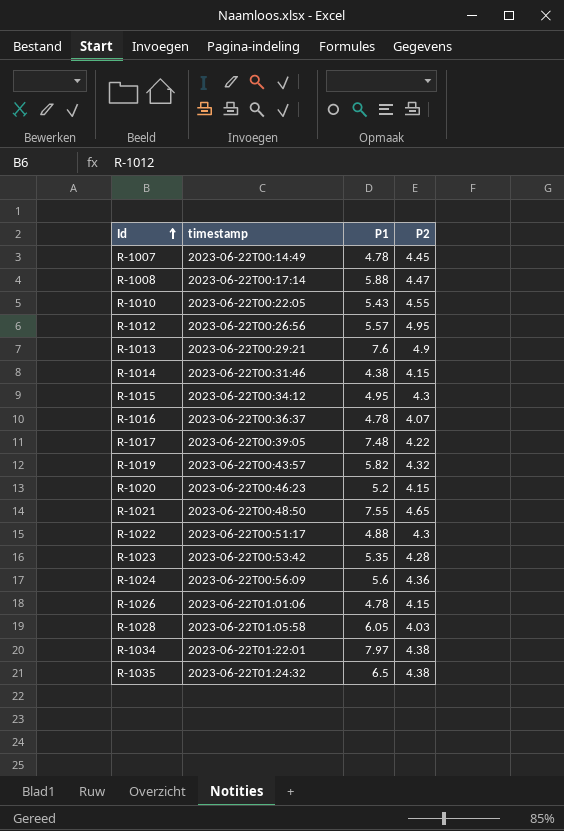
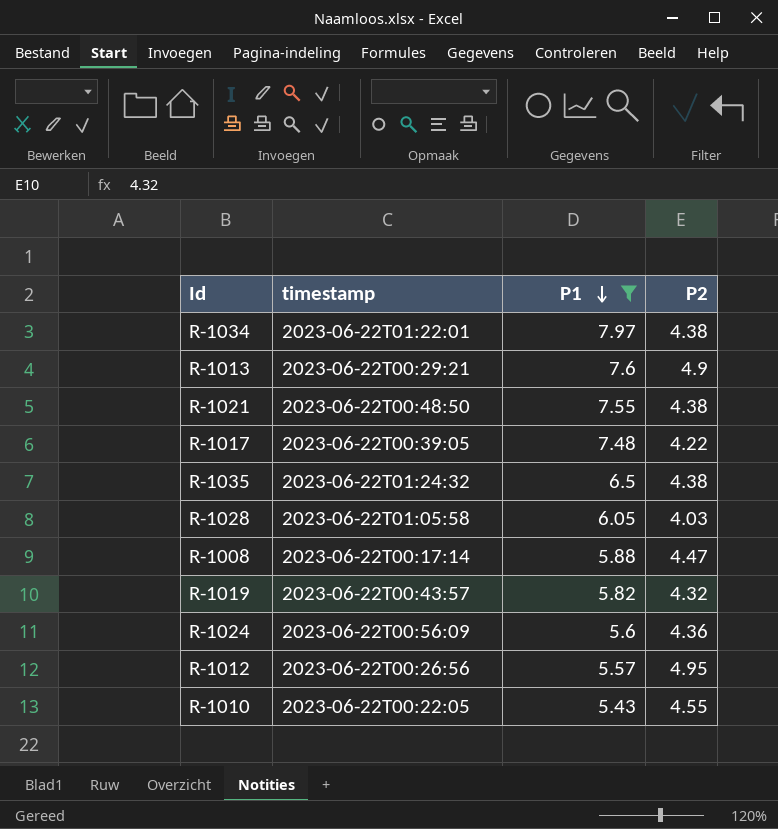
filter: none -> P1 >= 5.43
row order: Id ascending -> P1 descending
R-1021 | P2: 4.65 -> 4.38

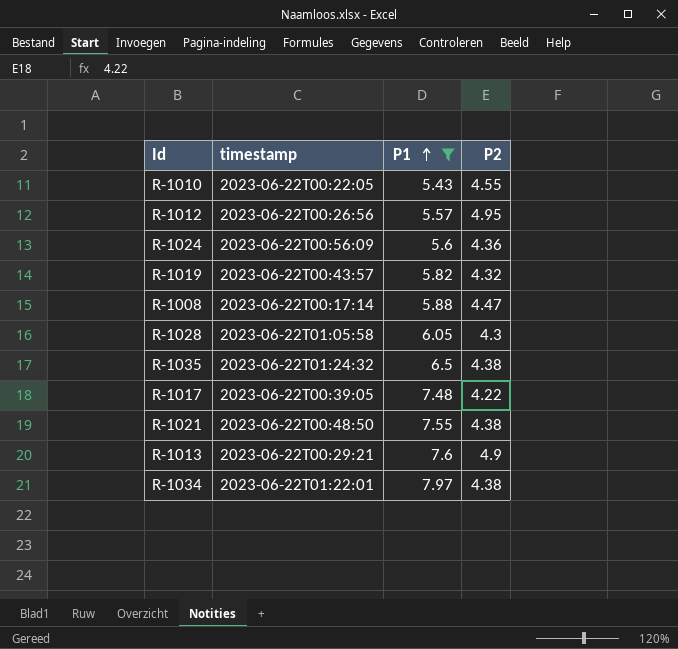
row order: P1 descending -> P1 ascending
R-1028 | P2: 4.03 -> 4.3

